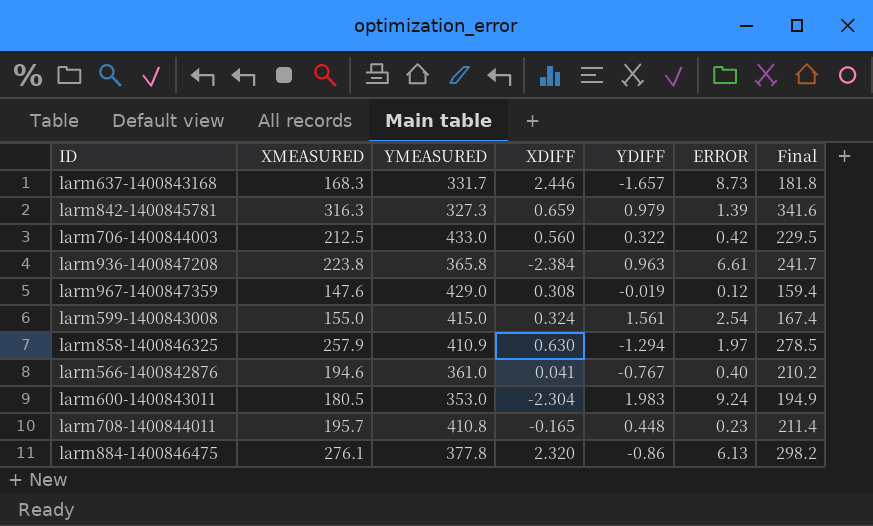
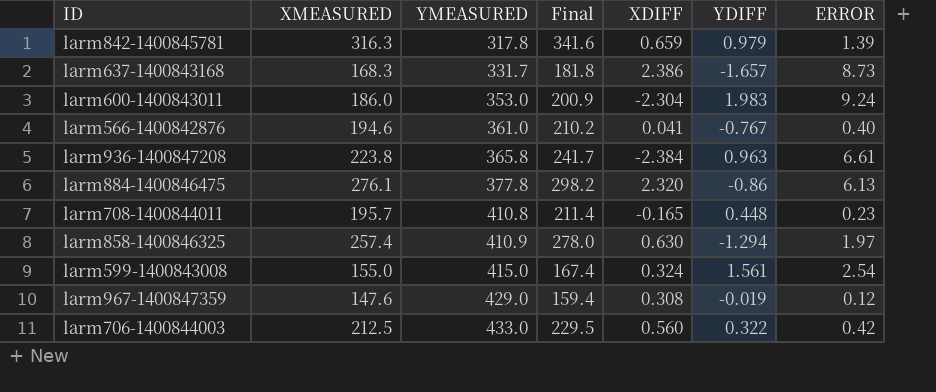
row order: none -> YMEASURED ascending
column Final | position: 7 -> 4
larm842-1400845781 | YMEASURED: 327.3 -> 317.8
larm637-1400843168 | XDIFF: 2.446 -> 2.386
larm600-1400843011 | XMEASURED: 180.5 -> 186.0
larm600-1400843011 | Final: 194.9 -> 200.9
larm858-1400846325 | XMEASURED: 257.9 -> 257.4
larm858-1400846325 | Final: 278.5 -> 278.0

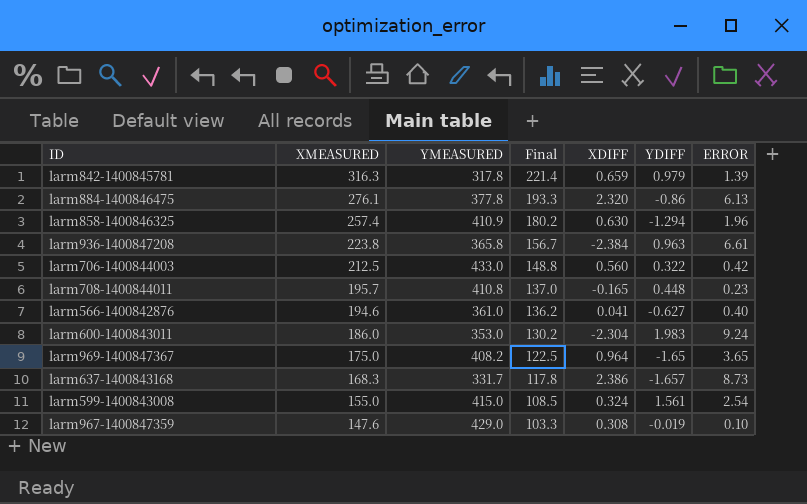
row order: YMEASURED ascending -> XMEASURED descending
column Final | formula: [XMEASURED] * 1.08 -> [XMEASURED] * 0.7
larm858-1400846325 | ERROR: 1.97 -> 1.96
larm566-1400842876 | YDIFF: -0.767 -> -0.627
row larm969-1400847367: none -> 175.0 | 408.2 | 122.5 | 0.964 | -1.65 | 3.65
larm967-1400847359 | ERROR: 0.12 -> 0.10

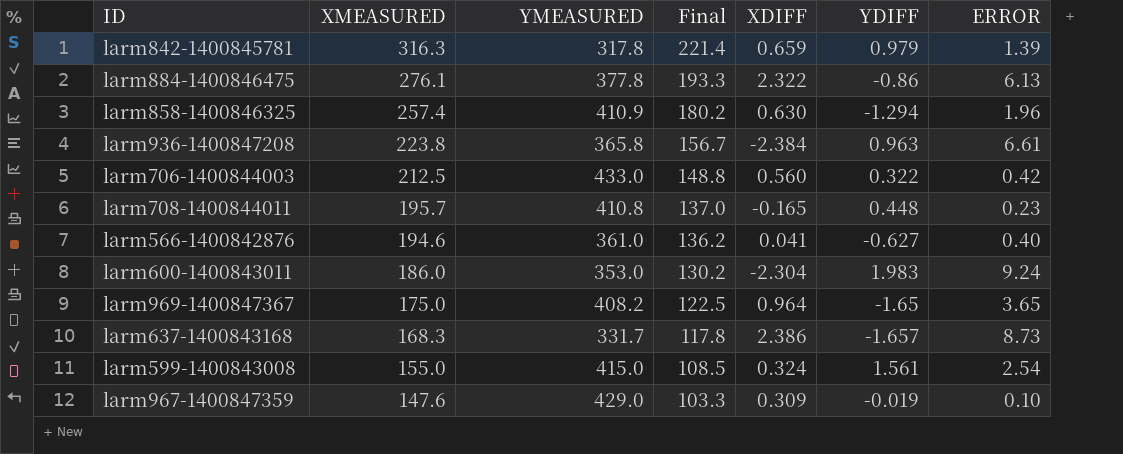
larm884-1400846475 | XDIFF: 2.320 -> 2.322
larm967-1400847359 | XDIFF: 0.308 -> 0.309

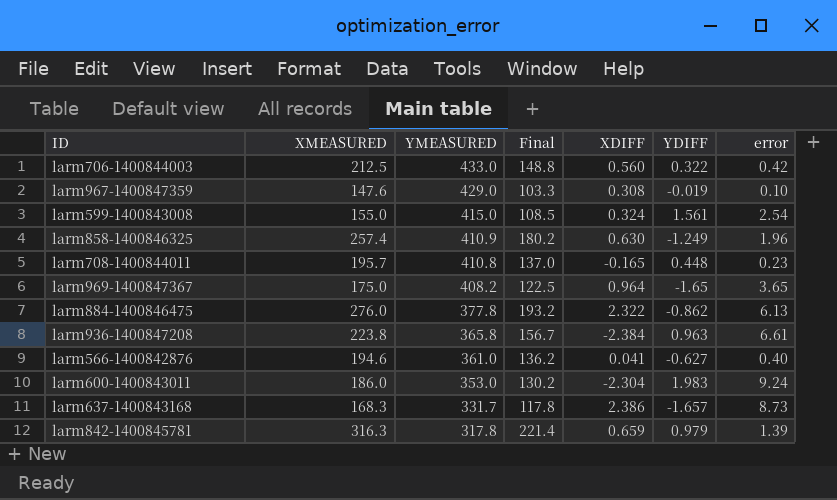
row order: XMEASURED descending -> YMEASURED descending
column name: ERROR -> error
larm967-1400847359 | XDIFF: 0.309 -> 0.308
larm858-1400846325 | YDIFF: -1.294 -> -1.249
larm884-1400846475 | XMEASURED: 276.1 -> 276.0
larm884-1400846475 | Final: 193.3 -> 193.2
larm884-1400846475 | YDIFF: -0.86 -> -0.862

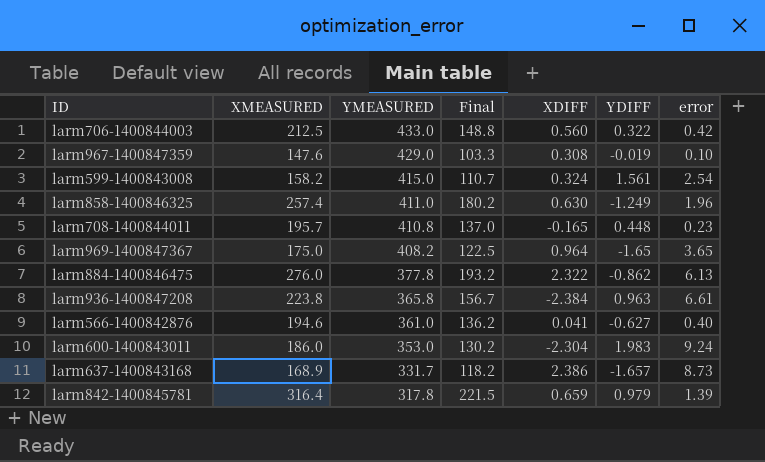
larm599-1400843008 | XMEASURED: 155.0 -> 158.2
larm599-1400843008 | Final: 108.5 -> 110.7
larm858-1400846325 | YMEASURED: 410.9 -> 411.0
larm637-1400843168 | XMEASURED: 168.3 -> 168.9
larm637-1400843168 | Final: 117.8 -> 118.2
larm842-1400845781 | XMEASURED: 316.3 -> 316.4
larm842-1400845781 | Final: 221.4 -> 221.5

